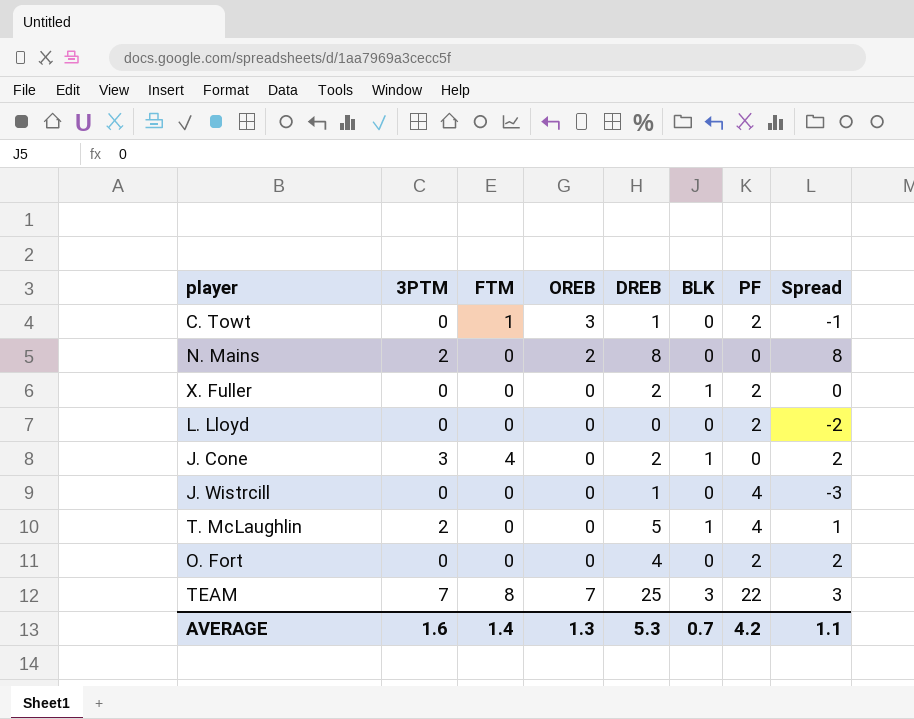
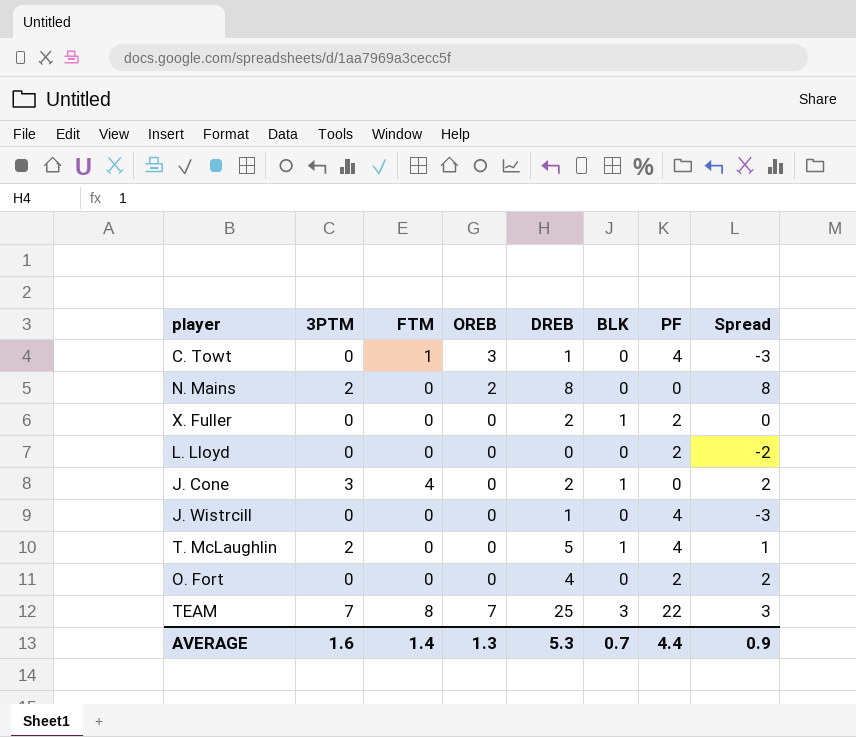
C. Towt | PF: 2 -> 4
C. Towt | Spread: -1 -> -3
AVERAGE | PF: 4.2 -> 4.4
AVERAGE | Spread: 1.1 -> 0.9

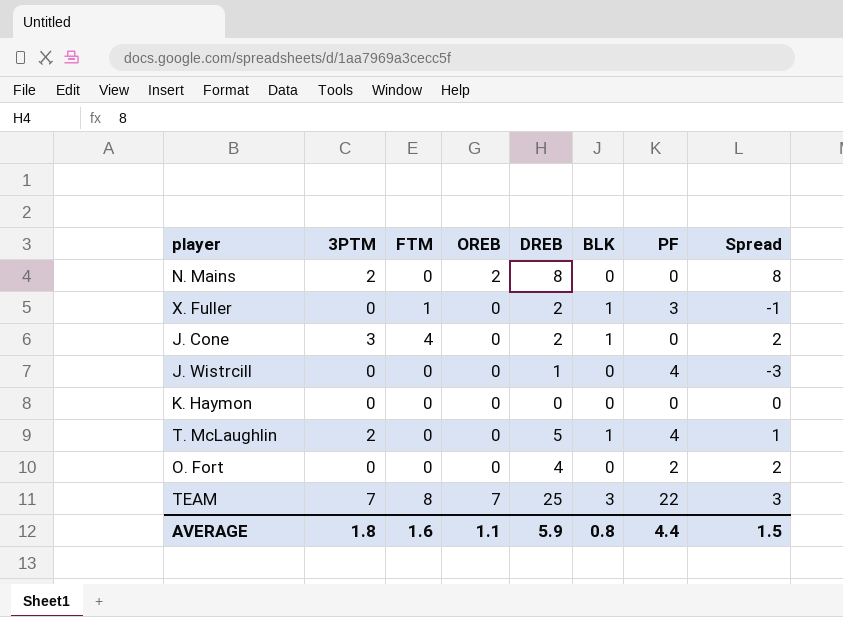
row C. Towt: 0 | 1 | 3 | 1 | 0 | 4 | -3 -> none
row L. Lloyd: 0 | 0 | 0 | 0 | 0 | 2 | -2 -> none
X. Fuller | FTM: 0 -> 1
X. Fuller | PF: 2 -> 3
X. Fuller | Spread: 0 -> -1
row K. Haymon: none -> 0 | 0 | 0 | 0 | 0 | 0 | 0
AVERAGE | 3PTM: 1.6 -> 1.8
AVERAGE | FTM: 1.4 -> 1.6
AVERAGE | OREB: 1.3 -> 1.1
AVERAGE | DREB: 5.3 -> 5.9
AVERAGE | BLK: 0.7 -> 0.8
AVERAGE | Spread: 0.9 -> 1.5

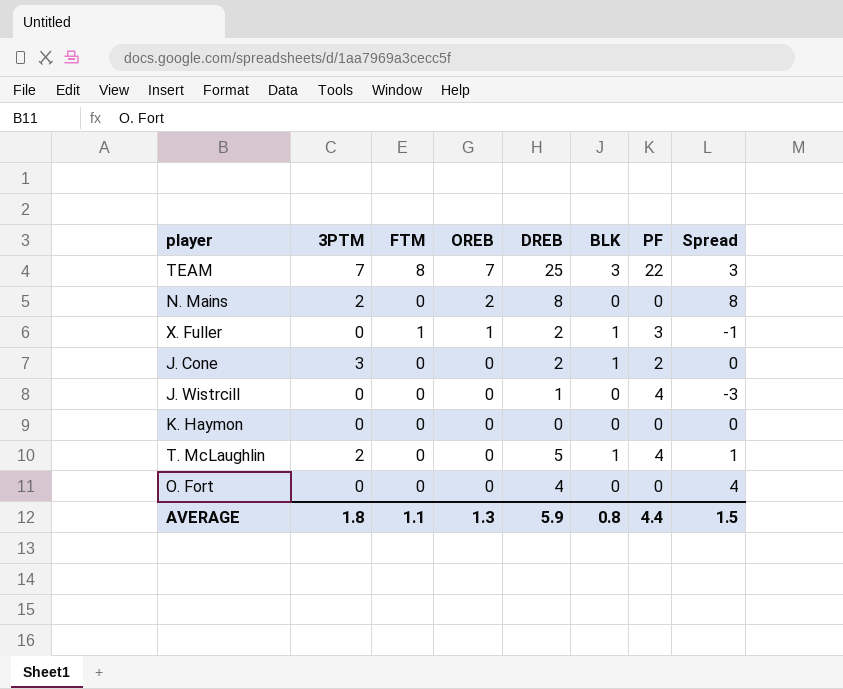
row order: none -> OREB descending
X. Fuller | OREB: 0 -> 1
J. Cone | FTM: 4 -> 0
J. Cone | PF: 0 -> 2
J. Cone | Spread: 2 -> 0
O. Fort | PF: 2 -> 0
O. Fort | Spread: 2 -> 4
AVERAGE | FTM: 1.6 -> 1.1
AVERAGE | OREB: 1.1 -> 1.3

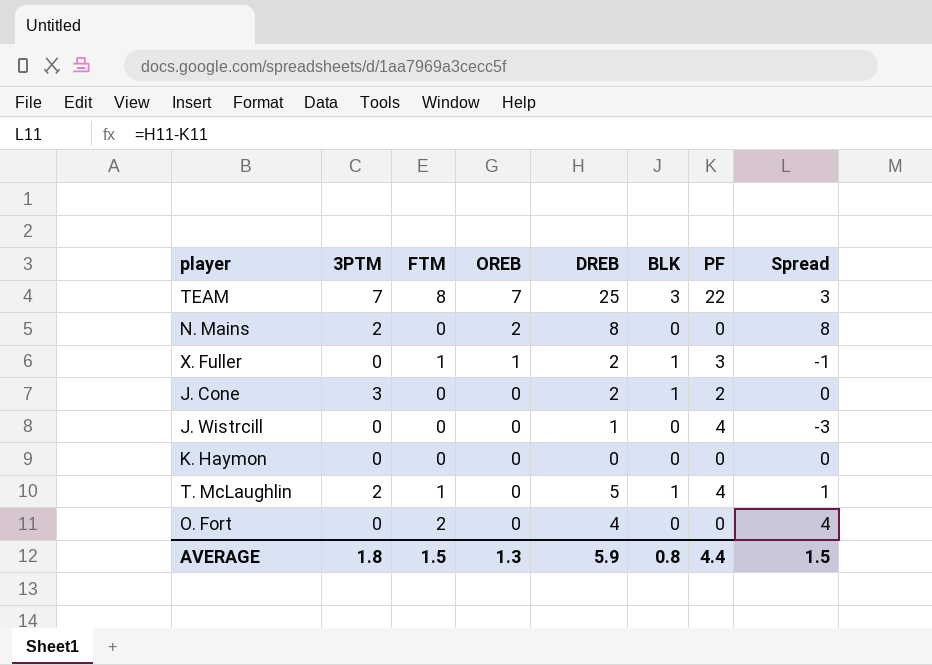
T. McLaughlin | FTM: 0 -> 1
O. Fort | FTM: 0 -> 2
AVERAGE | FTM: 1.1 -> 1.5

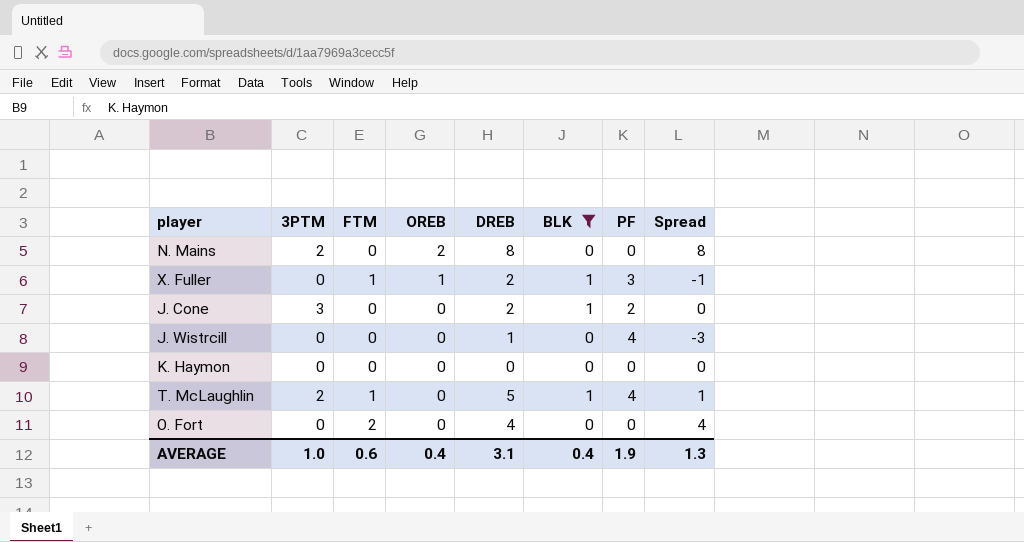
filter: none -> BLK != 3
AVERAGE | 3PTM: 1.8 -> 1.0
AVERAGE | FTM: 1.5 -> 0.6
AVERAGE | OREB: 1.3 -> 0.4
AVERAGE | DREB: 5.9 -> 3.1
AVERAGE | BLK: 0.8 -> 0.4
AVERAGE | PF: 4.4 -> 1.9
AVERAGE | Spread: 1.5 -> 1.3

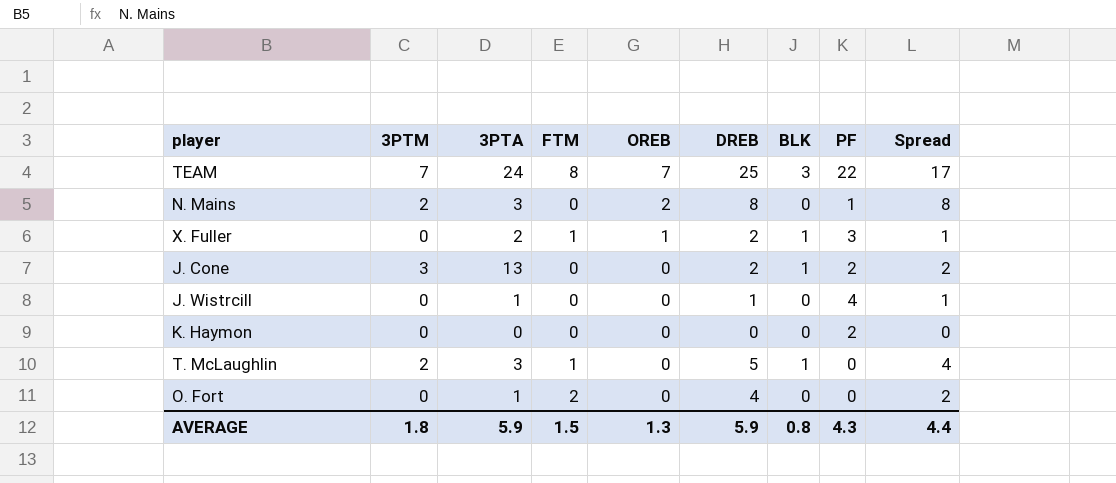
filter: BLK != 3 -> none
column 3PTA | position: none -> 3
column Spread | formula: [DREB] - [PF] -> [DREB] - [FTM]
N. Mains | PF: 0 -> 1
K. Haymon | PF: 0 -> 2
T. McLaughlin | PF: 4 -> 0
AVERAGE | 3PTM: 1.0 -> 1.8
AVERAGE | FTM: 0.6 -> 1.5
AVERAGE | OREB: 0.4 -> 1.3
AVERAGE | DREB: 3.1 -> 5.9
AVERAGE | BLK: 0.4 -> 0.8
AVERAGE | PF: 1.9 -> 4.3
AVERAGE | Spread: 1.3 -> 4.4

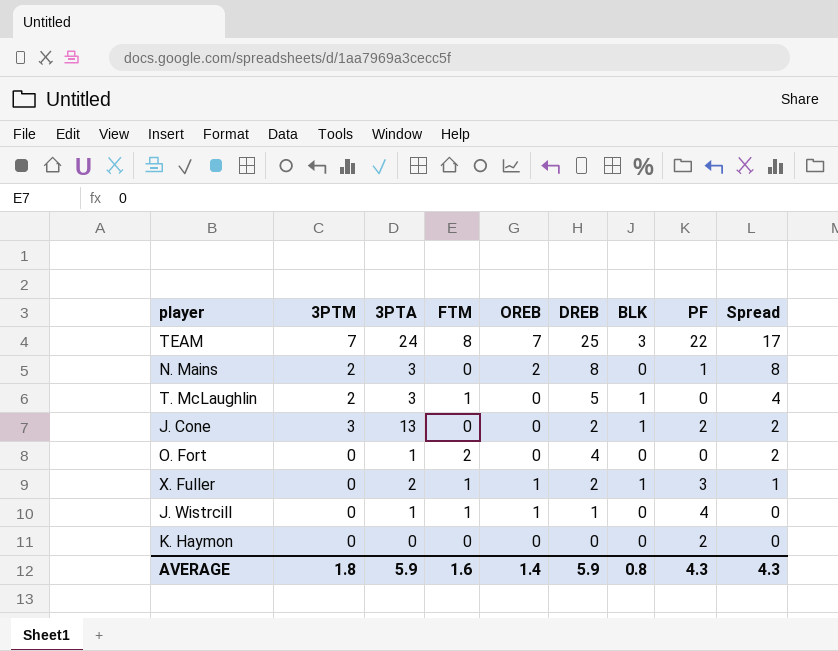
row order: OREB descending -> Spread descending
J. Wistrcill | FTM: 0 -> 1
J. Wistrcill | OREB: 0 -> 1
J. Wistrcill | Spread: 1 -> 0
AVERAGE | FTM: 1.5 -> 1.6
AVERAGE | OREB: 1.3 -> 1.4
AVERAGE | Spread: 4.4 -> 4.3

